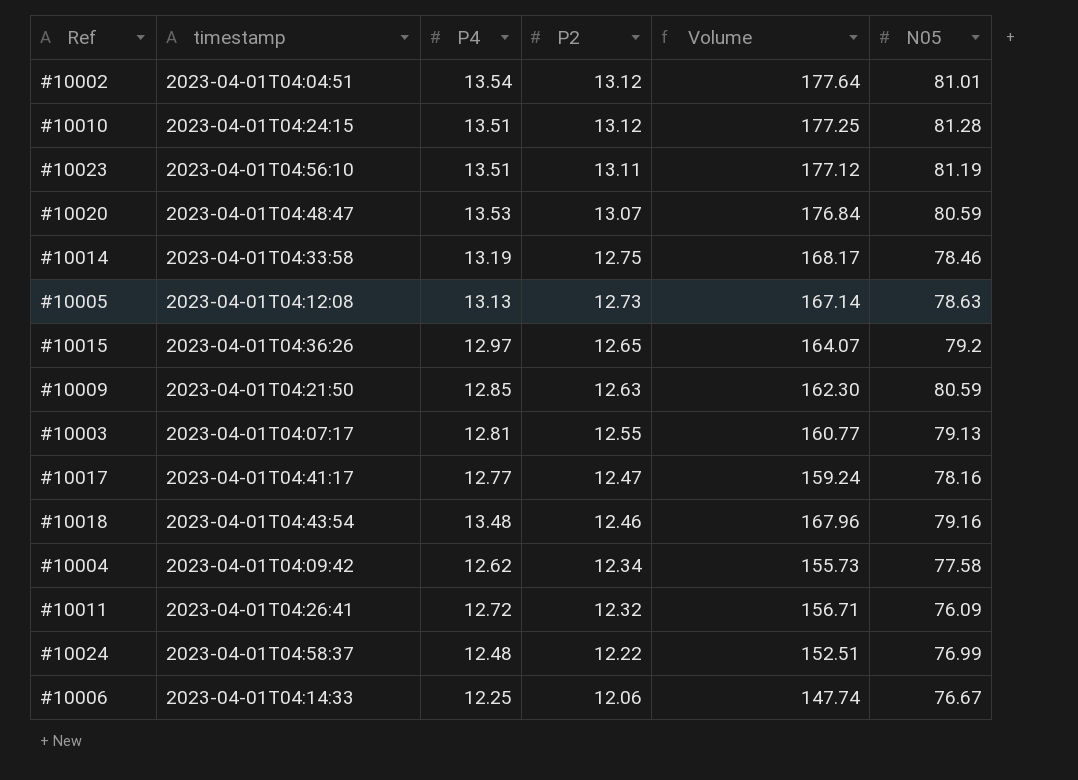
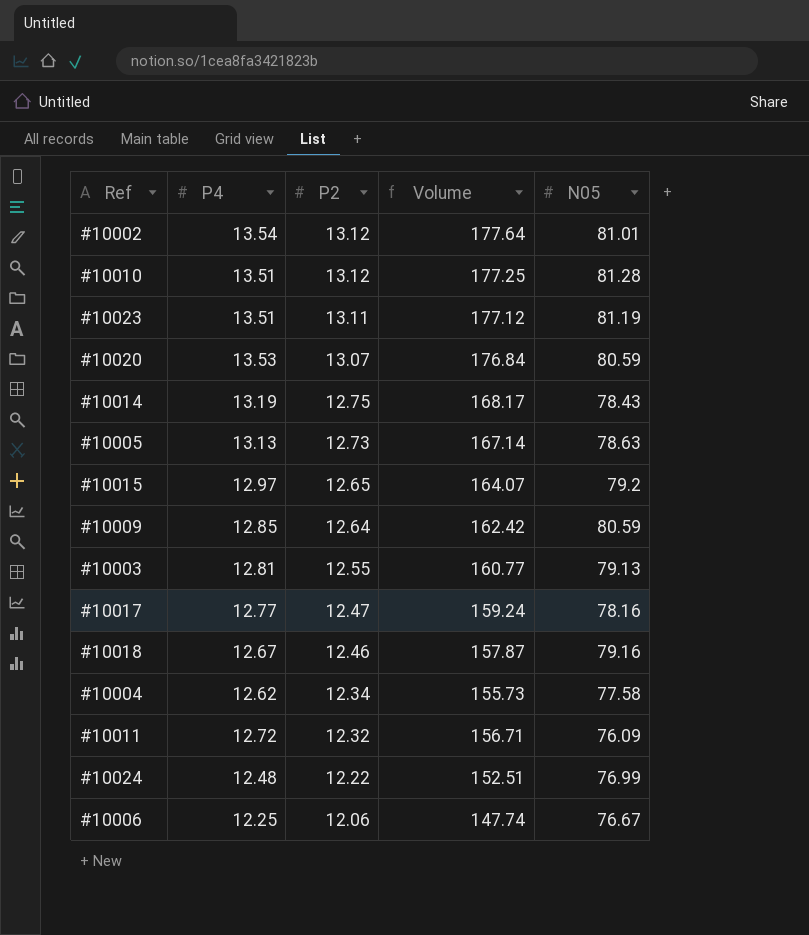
column timestamp | position: 2 -> none
#10014 | N05: 78.46 -> 78.43
#10009 | P2: 12.63 -> 12.64
#10009 | Volume: 162.30 -> 162.42
#10018 | P4: 13.48 -> 12.67
#10018 | Volume: 167.96 -> 157.87

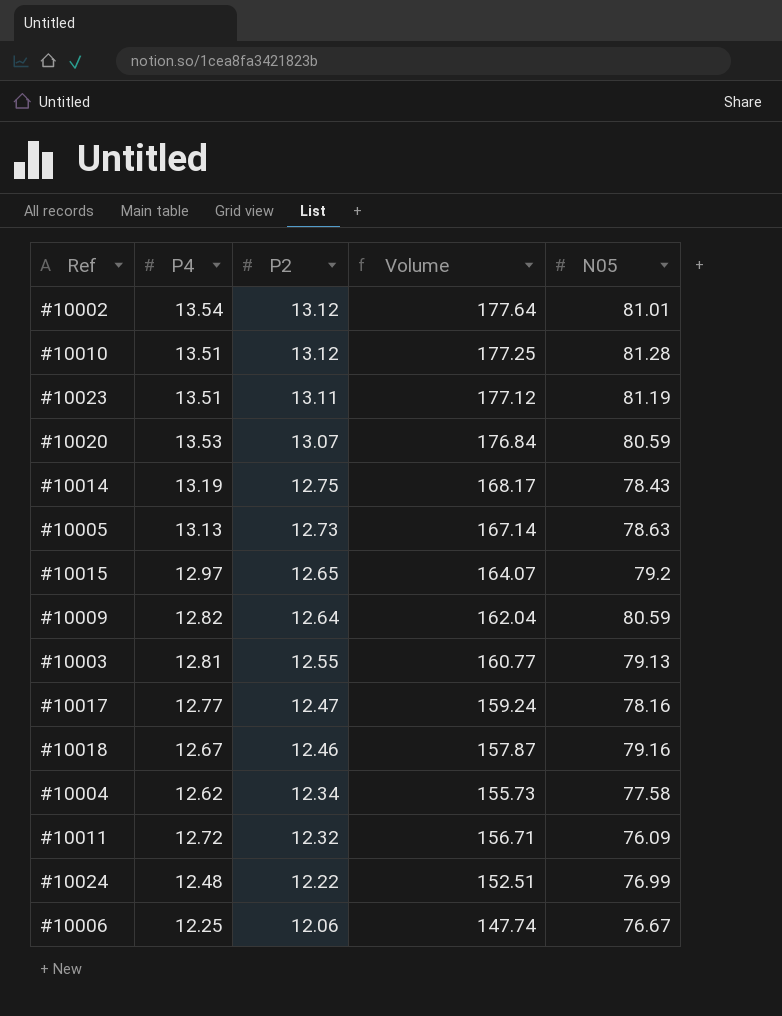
#10009 | P4: 12.85 -> 12.82
#10009 | Volume: 162.42 -> 162.04

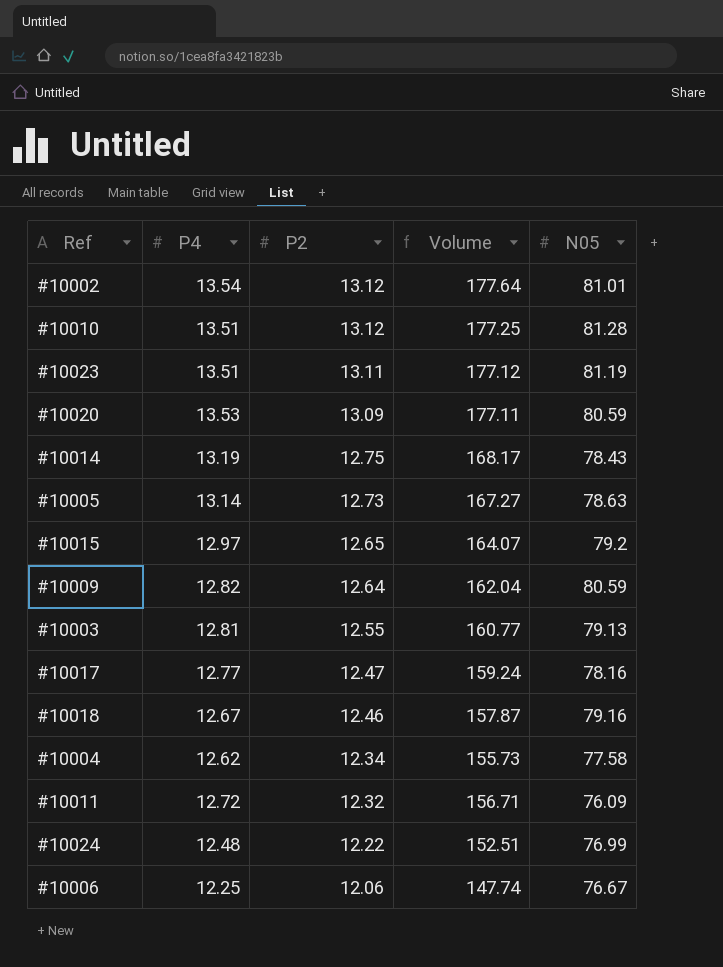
#10020 | P2: 13.07 -> 13.09
#10020 | Volume: 176.84 -> 177.11
#10005 | P4: 13.13 -> 13.14
#10005 | Volume: 167.14 -> 167.27

